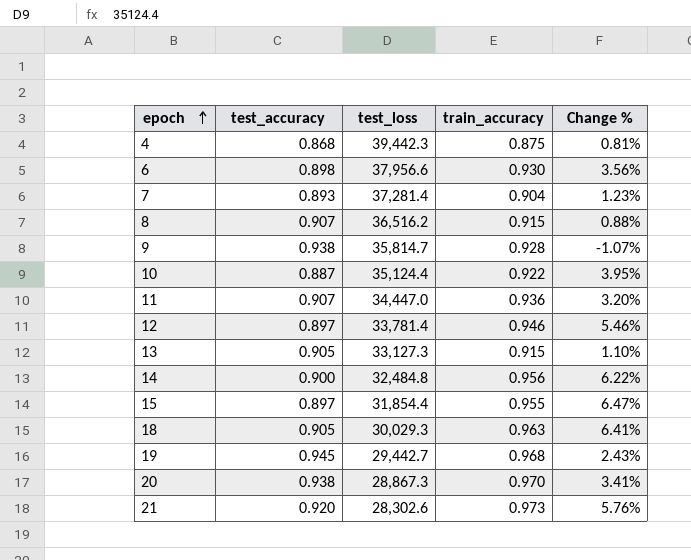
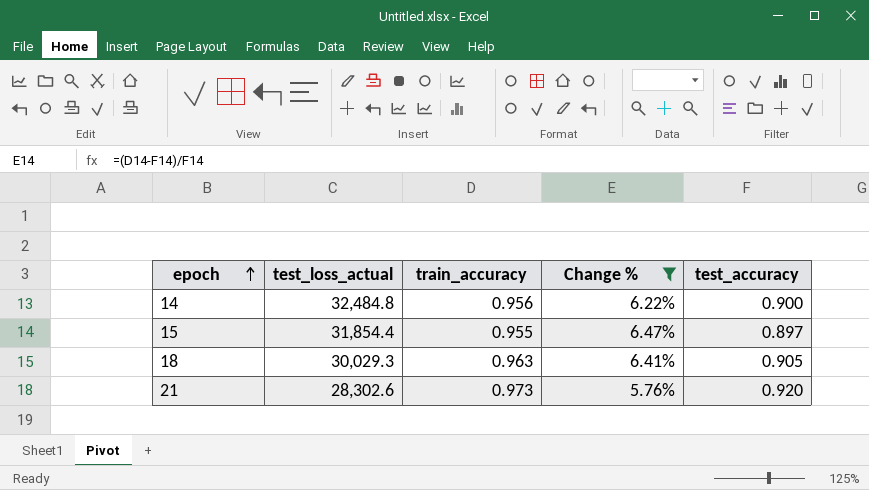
filter: none -> Change % >= 5.76%
column name: test_loss -> test_loss_actual
column test_accuracy | position: 2 -> 5

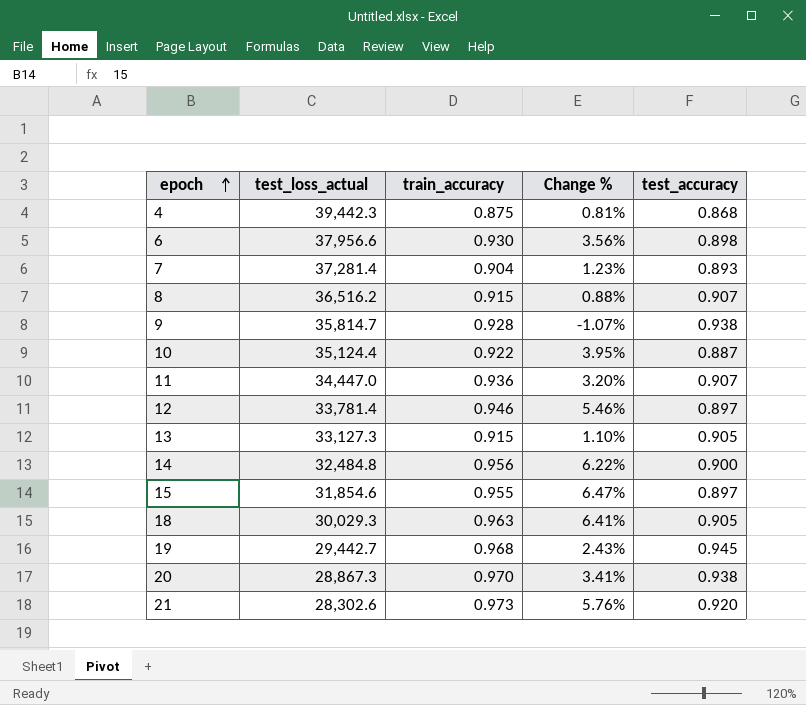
filter: Change % >= 5.76% -> none
15 | test_loss_actual: 31,854.4 -> 31,854.6

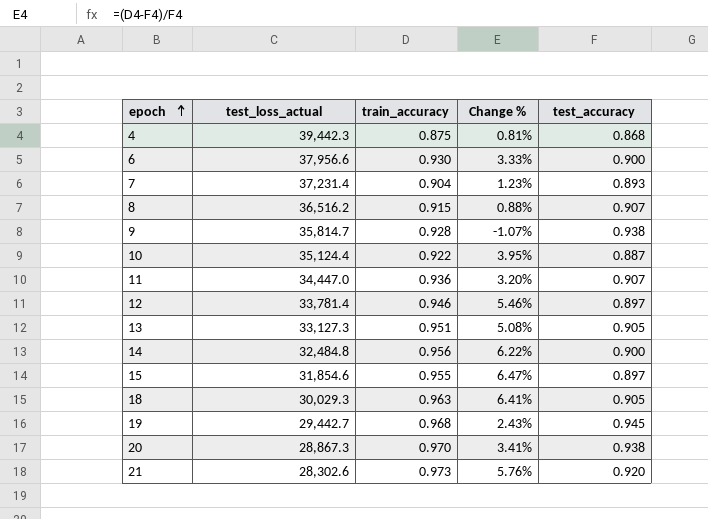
6 | Change %: 3.56% -> 3.33%
6 | test_accuracy: 0.898 -> 0.900
7 | test_loss_actual: 37,281.4 -> 37,231.4
13 | train_accuracy: 0.915 -> 0.951
13 | Change %: 1.10% -> 5.08%

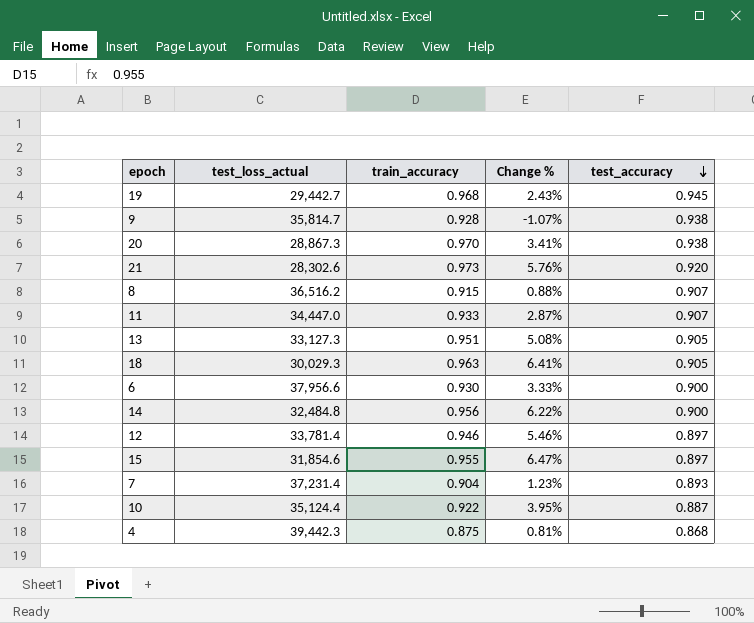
row order: epoch ascending -> test_accuracy descending
11 | train_accuracy: 0.936 -> 0.933
11 | Change %: 3.20% -> 2.87%

